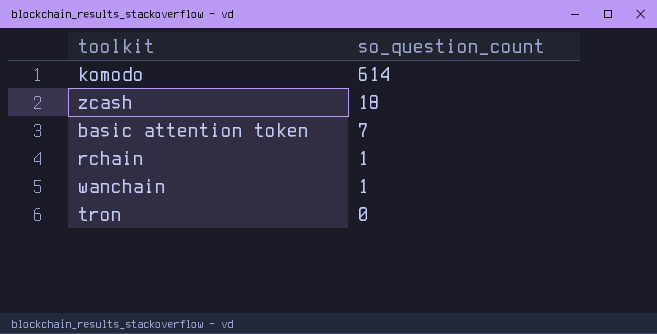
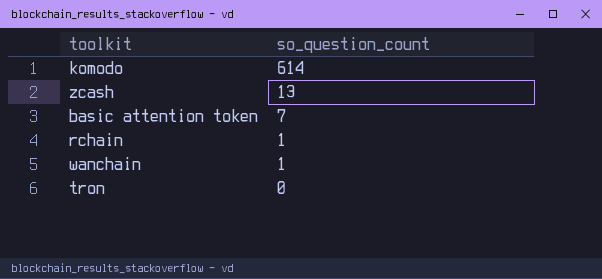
zcash | so_question_count: 18 -> 13

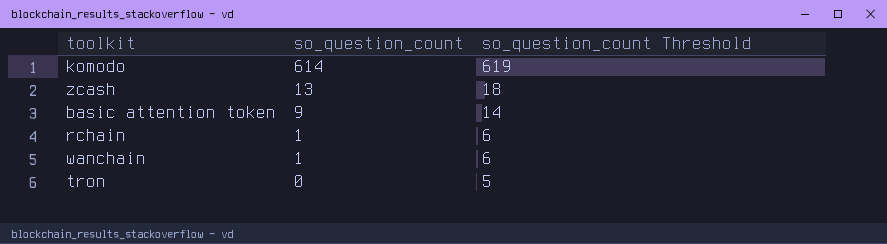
column so_question_count Threshold | formula: none -> [so_question_count] + 5
basic attention token | so_question_count: 7 -> 9

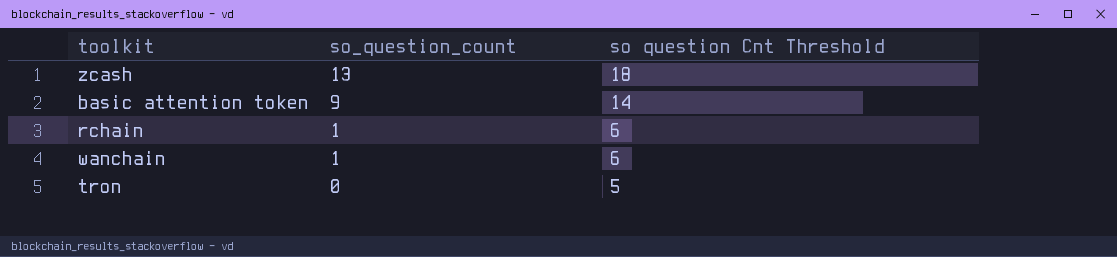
column name: so_question_count Threshold -> so question Cnt Threshold
row komodo: 614 | 619 -> none

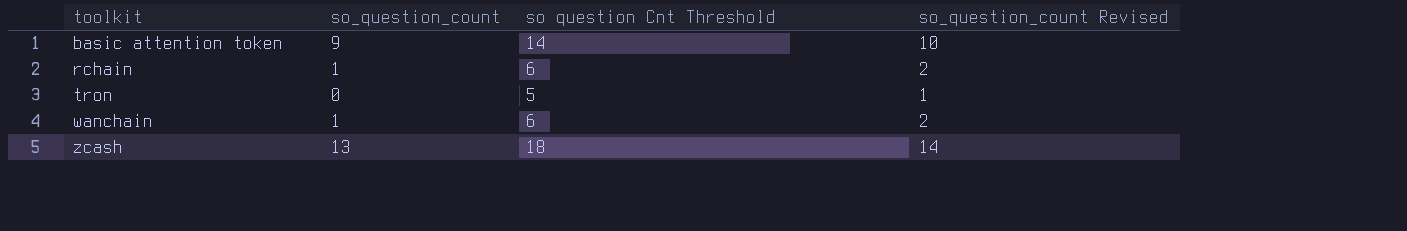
row order: so_question_count descending -> toolkit ascending
column so_question_count Revised | formula: none -> [so_question_count] + 1

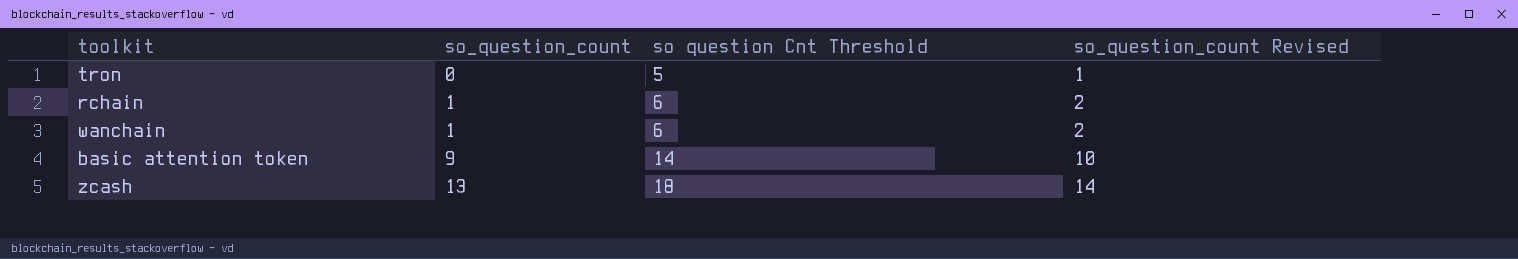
row order: toolkit ascending -> so_question_count ascending

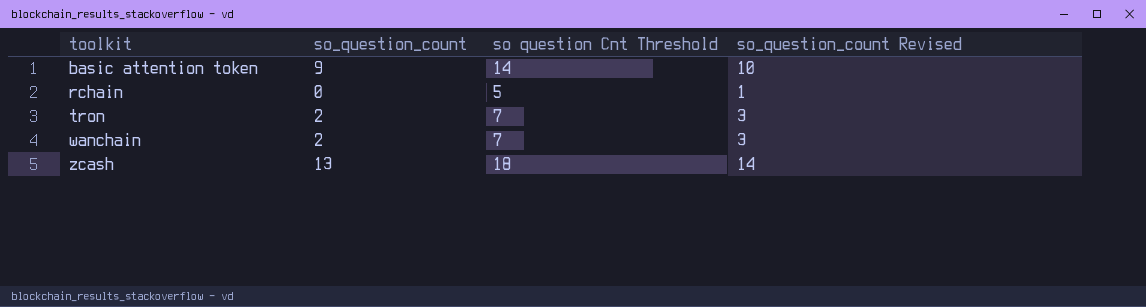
row order: so_question_count ascending -> toolkit ascending
rchain | so_question_count: 1 -> 0
rchain | so question Cnt Threshold: 6 -> 5
rchain | so_question_count Revised: 2 -> 1
tron | so_question_count: 0 -> 2
tron | so question Cnt Threshold: 5 -> 7
tron | so_question_count Revised: 1 -> 3
wanchain | so_question_count: 1 -> 2
wanchain | so question Cnt Threshold: 6 -> 7
wanchain | so_question_count Revised: 2 -> 3

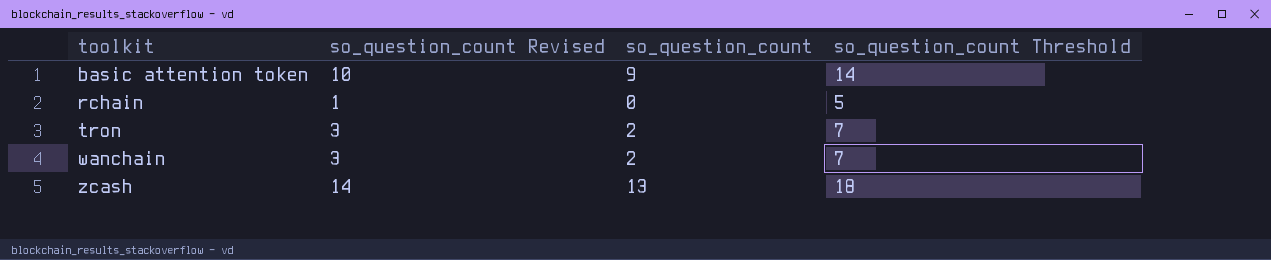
column so_question_count Revised | position: 4 -> 2
column name: so question Cnt Threshold -> so_question_count Threshold

